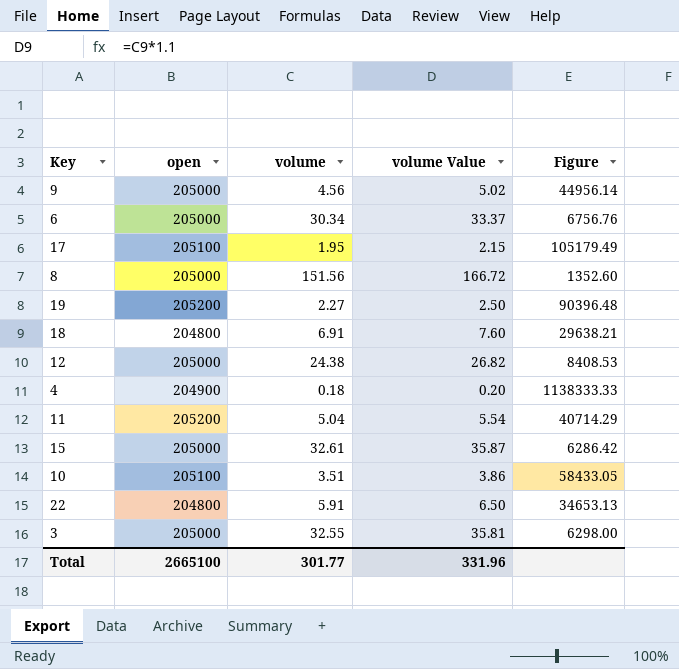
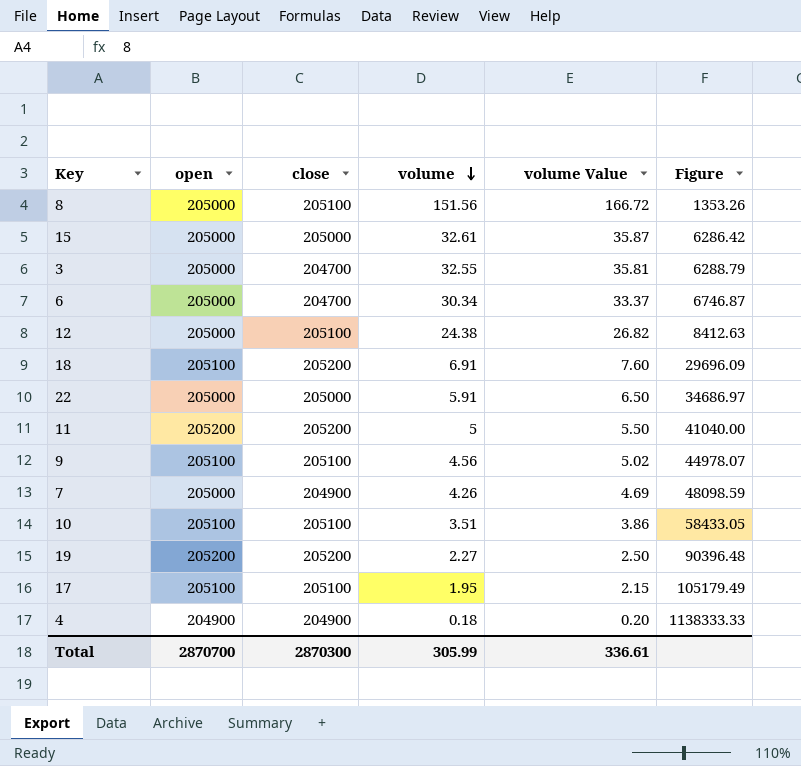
row order: none -> volume descending
column close | position: none -> 3
column Figure | formula: [open] / [volume] -> [close] / [volume]
18 | open: 204800 -> 205100
22 | open: 204800 -> 205000
11 | volume: 5.04 -> 5
11 | volume Value: 5.54 -> 5.50
9 | open: 205000 -> 205100
row 7: none -> 205000 | 204900 | 4.26 | 4.69 | 48098.59
Total | open: 2665100 -> 2870700
Total | volume: 301.77 -> 305.99
Total | volume Value: 331.96 -> 336.61

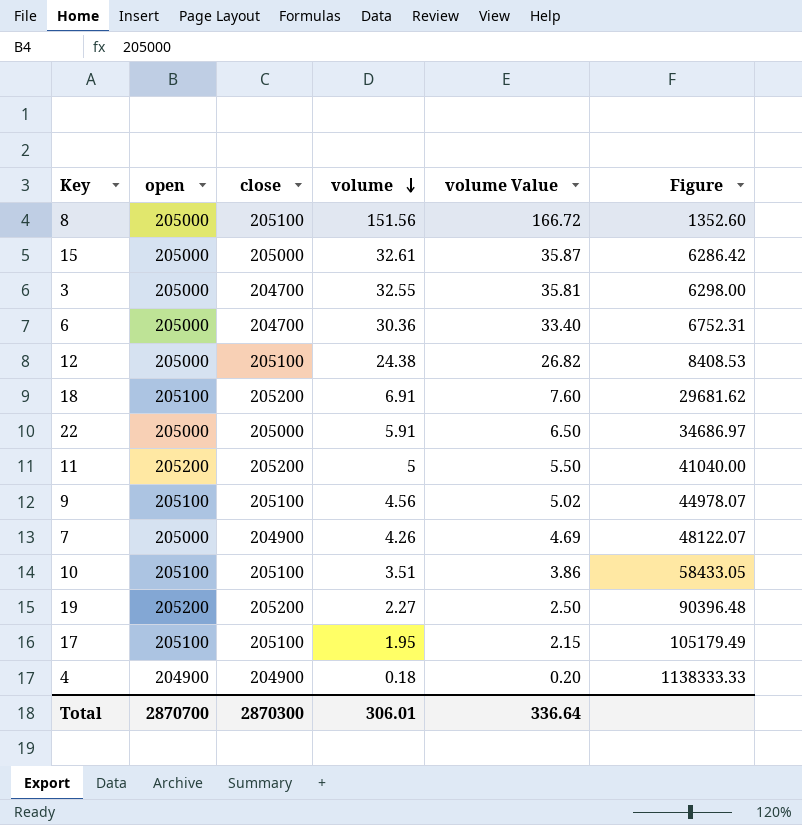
column Figure | formula: [close] / [volume] -> [open] / [volume]
6 | volume: 30.34 -> 30.36
6 | volume Value: 33.37 -> 33.40
Total | volume: 305.99 -> 306.01
Total | volume Value: 336.61 -> 336.64

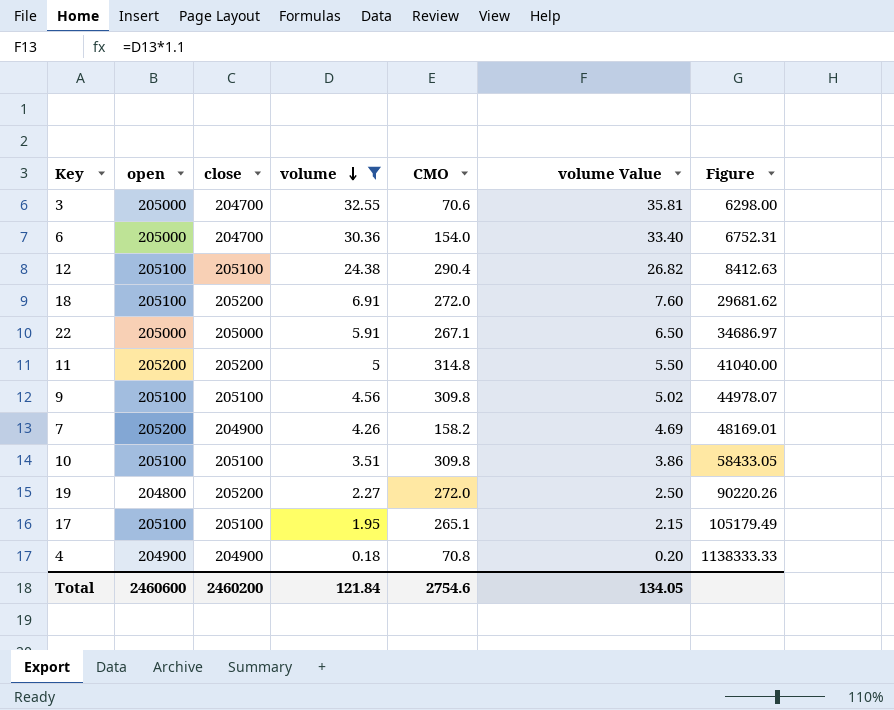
filter: none -> volume <= 32.55
column CMO | position: none -> 5
12 | open: 205000 -> 205100
12 | Figure: 8408.53 -> 8412.63
7 | open: 205000 -> 205200
7 | Figure: 48122.07 -> 48169.01
19 | open: 205200 -> 204800
19 | Figure: 90396.48 -> 90220.26
Total | open: 2870700 -> 2460600
Total | close: 2870300 -> 2460200
Total | volume: 306.01 -> 121.84
Total | volume Value: 336.64 -> 134.05

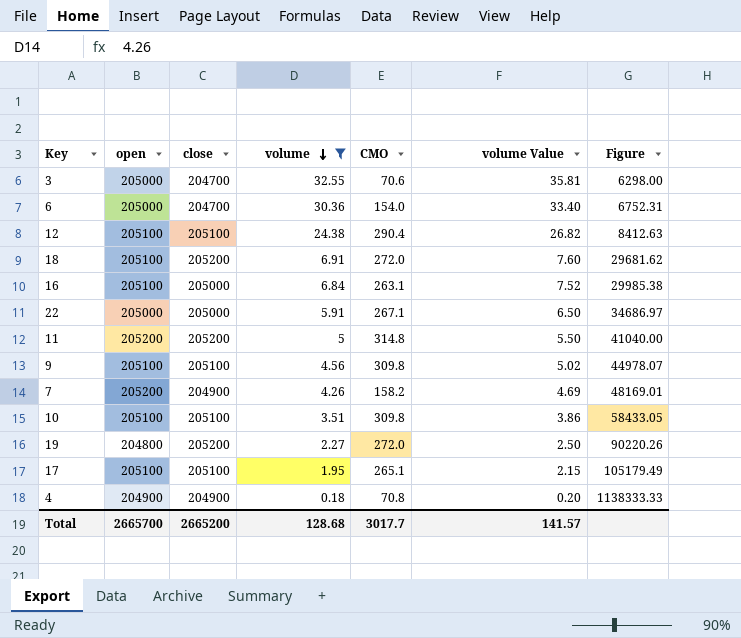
row 16: none -> 205100 | 205000 | 6.84 | 263.1 | 7.52 | 29985.38
Total | open: 2460600 -> 2665700
Total | close: 2460200 -> 2665200
Total | volume: 121.84 -> 128.68
Total | CMO: 2754.6 -> 3017.7
Total | volume Value: 134.05 -> 141.57

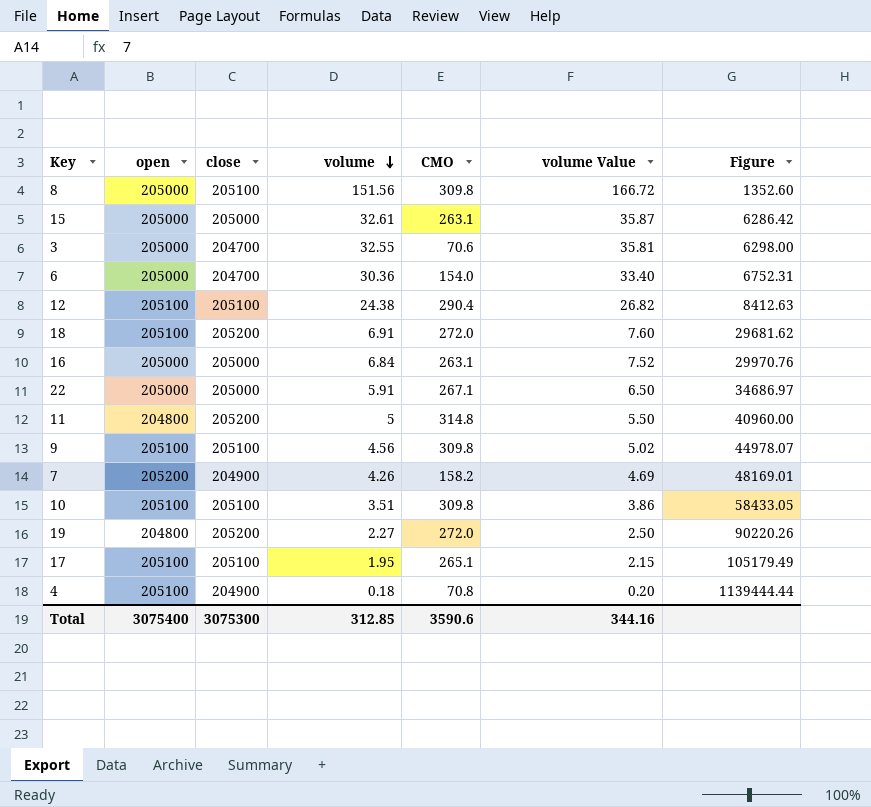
filter: volume <= 32.55 -> none
16 | open: 205100 -> 205000
16 | Figure: 29985.38 -> 29970.76
11 | open: 205200 -> 204800
11 | Figure: 41040.00 -> 40960.00
4 | open: 204900 -> 205100
4 | Figure: 1138333.33 -> 1139444.44
Total | open: 2665700 -> 3075400
Total | close: 2665200 -> 3075300
Total | volume: 128.68 -> 312.85
Total | CMO: 3017.7 -> 3590.6
Total | volume Value: 141.57 -> 344.16

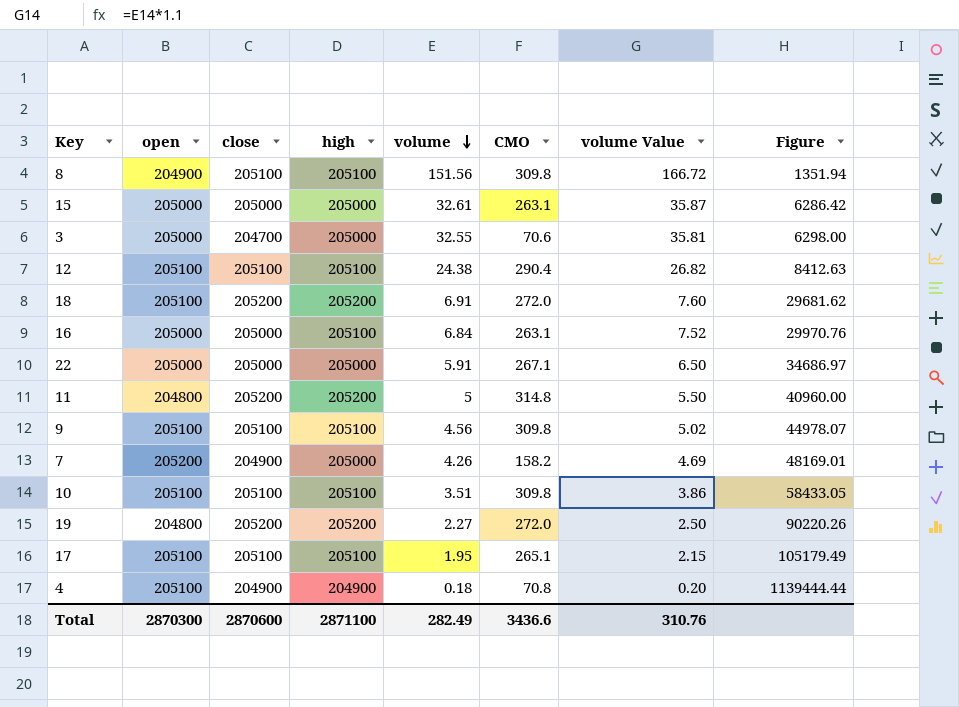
column high | position: none -> 4
row 6: 205000 | 204700 | 30.36 | 154.0 | 33.40 | 6752.31 -> none
8 | open: 205000 -> 204900
8 | Figure: 1352.60 -> 1351.94
Total | open: 3075400 -> 2870300
Total | close: 3075300 -> 2870600
Total | volume: 312.85 -> 282.49
Total | CMO: 3590.6 -> 3436.6
Total | volume Value: 344.16 -> 310.76

